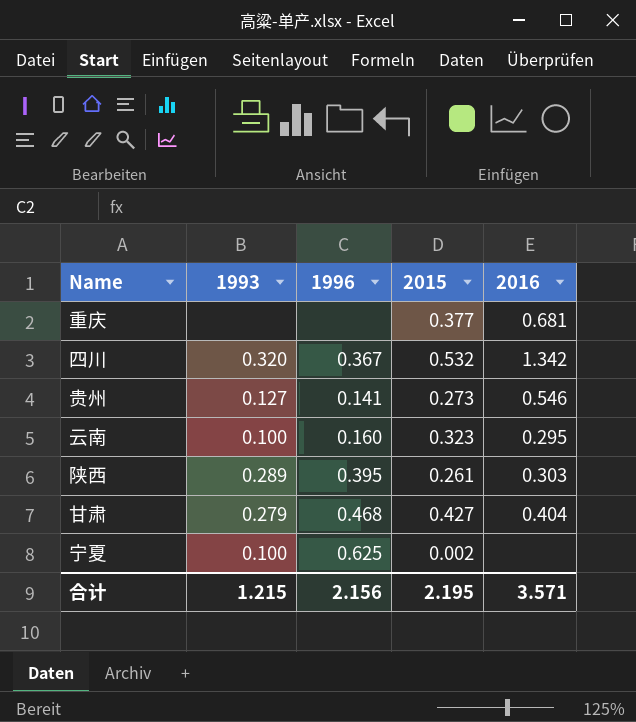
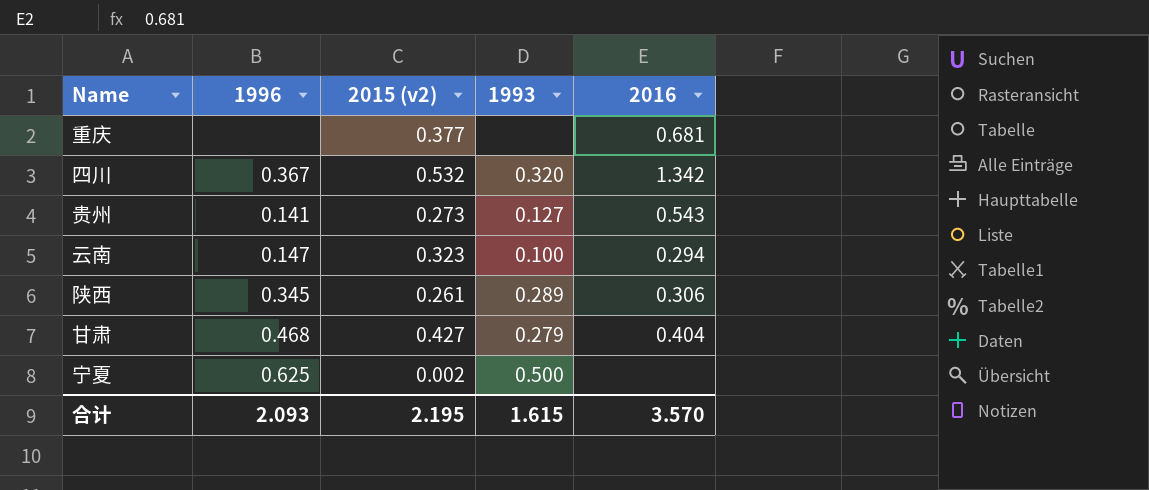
column name: 2015 -> 2015 (v2)
column 1993 | position: 2 -> 4
贵州 | 2016: 0.546 -> 0.543
云南 | 1996: 0.160 -> 0.147
云南 | 2016: 0.295 -> 0.294
陕西 | 1996: 0.395 -> 0.345
陕西 | 2016: 0.303 -> 0.306
宁夏 | 1993: 0.100 -> 0.500
合计 | 1996: 2.156 -> 2.093
合计 | 1993: 1.215 -> 1.615
合计 | 2016: 3.571 -> 3.570

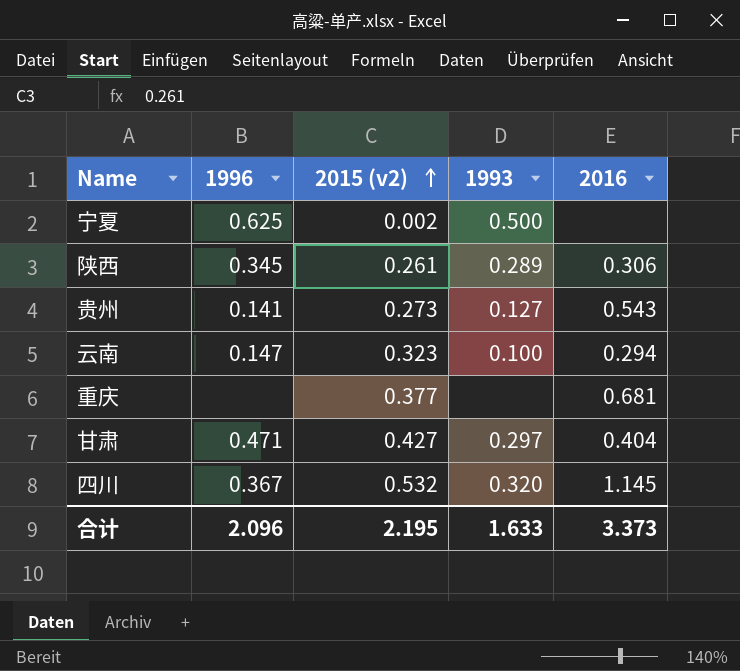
row order: none -> 2015 (v2) ascending
甘肃 | 1996: 0.468 -> 0.471
甘肃 | 1993: 0.279 -> 0.297
四川 | 2016: 1.342 -> 1.145
合计 | 1996: 2.093 -> 2.096
合计 | 1993: 1.615 -> 1.633
合计 | 2016: 3.570 -> 3.373

